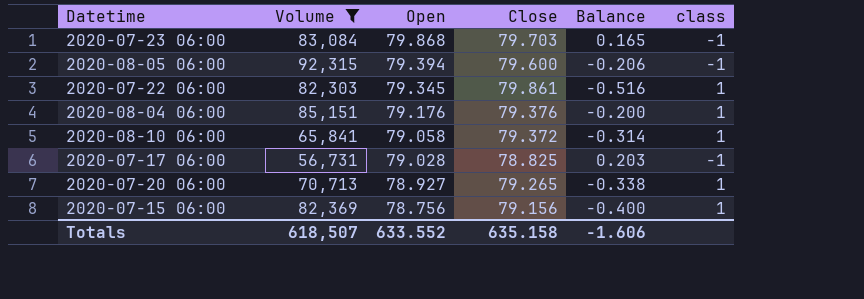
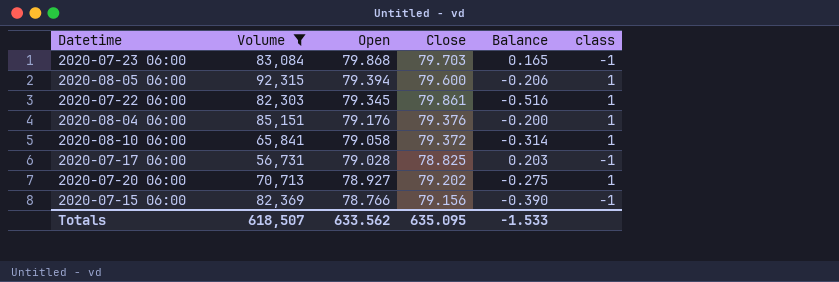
2020-08-05 06:00 | class: -1 -> 1
2020-07-20 06:00 | Close: 79.265 -> 79.202
2020-07-20 06:00 | Balance: -0.338 -> -0.275
2020-07-15 06:00 | Open: 78.756 -> 78.766
2020-07-15 06:00 | Balance: -0.400 -> -0.390
2020-07-15 06:00 | class: 1 -> -1
Totals | Open: 633.552 -> 633.562
Totals | Close: 635.158 -> 635.095
Totals | Balance: -1.606 -> -1.533

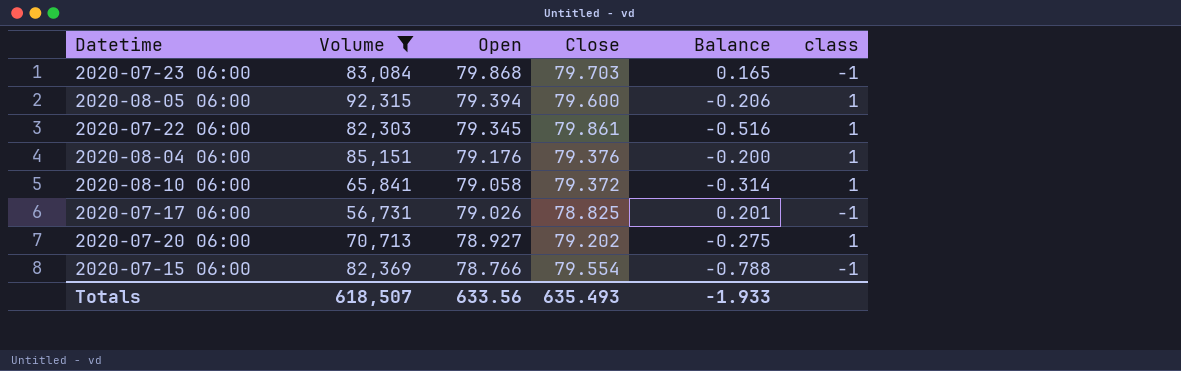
2020-07-17 06:00 | Open: 79.028 -> 79.026
2020-07-17 06:00 | Balance: 0.203 -> 0.201
2020-07-15 06:00 | Close: 79.156 -> 79.554
2020-07-15 06:00 | Balance: -0.390 -> -0.788
Totals | Open: 633.562 -> 633.56
Totals | Close: 635.095 -> 635.493
Totals | Balance: -1.533 -> -1.933

